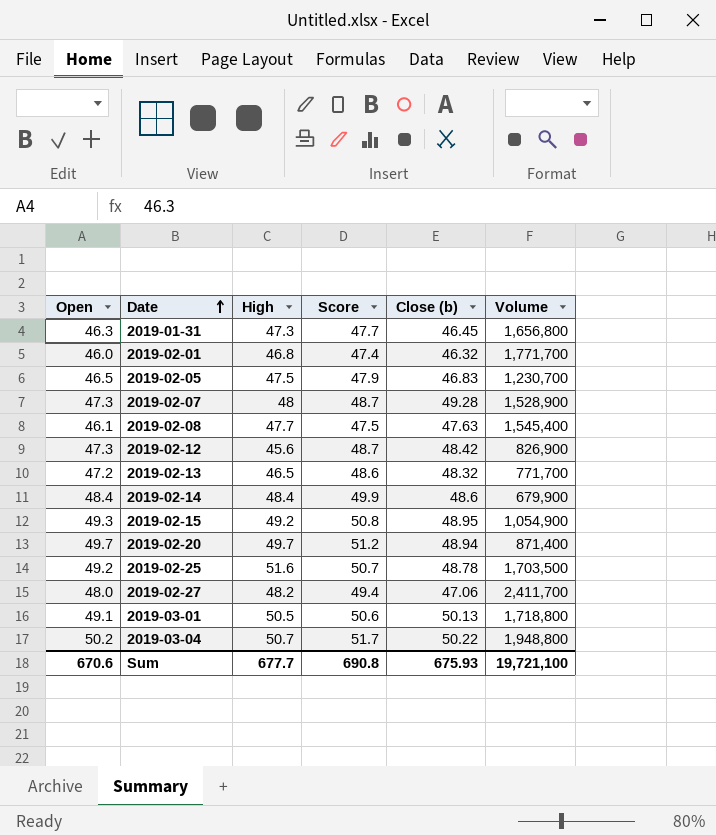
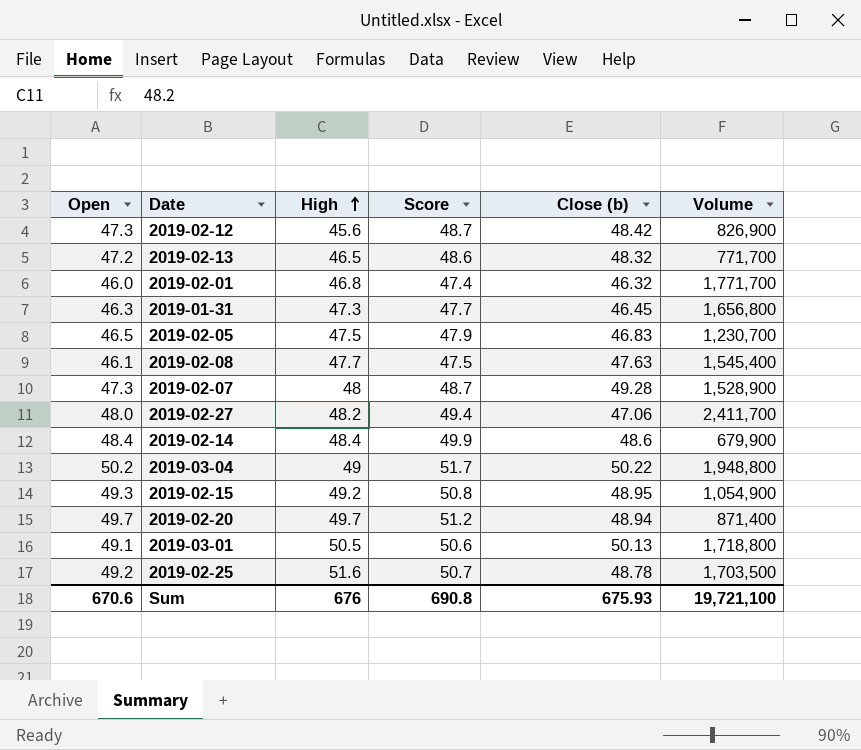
row order: Date ascending -> High ascending
2019-03-04 | High: 50.7 -> 49
Sum | High: 677.7 -> 676

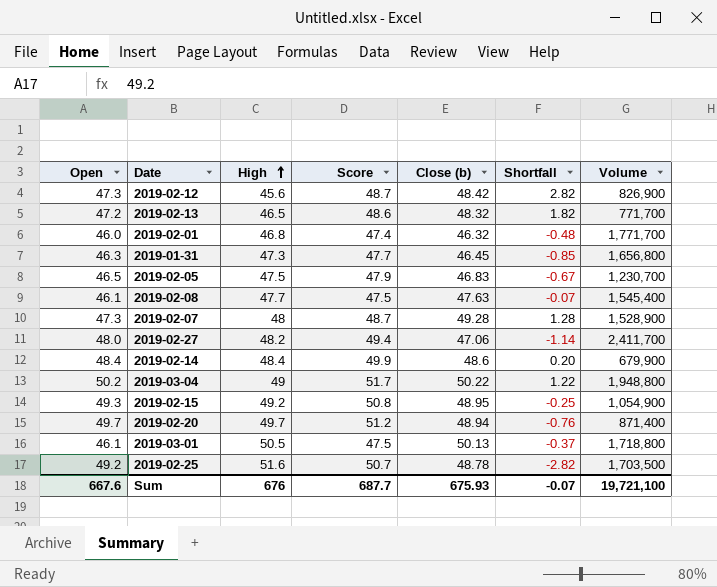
column Shortfall | formula: none -> [Close (b)] - [High]
2019-03-01 | Open: 49.1 -> 46.1
2019-03-01 | Score: 50.6 -> 47.5
Sum | Open: 670.6 -> 667.6
Sum | Score: 690.8 -> 687.7

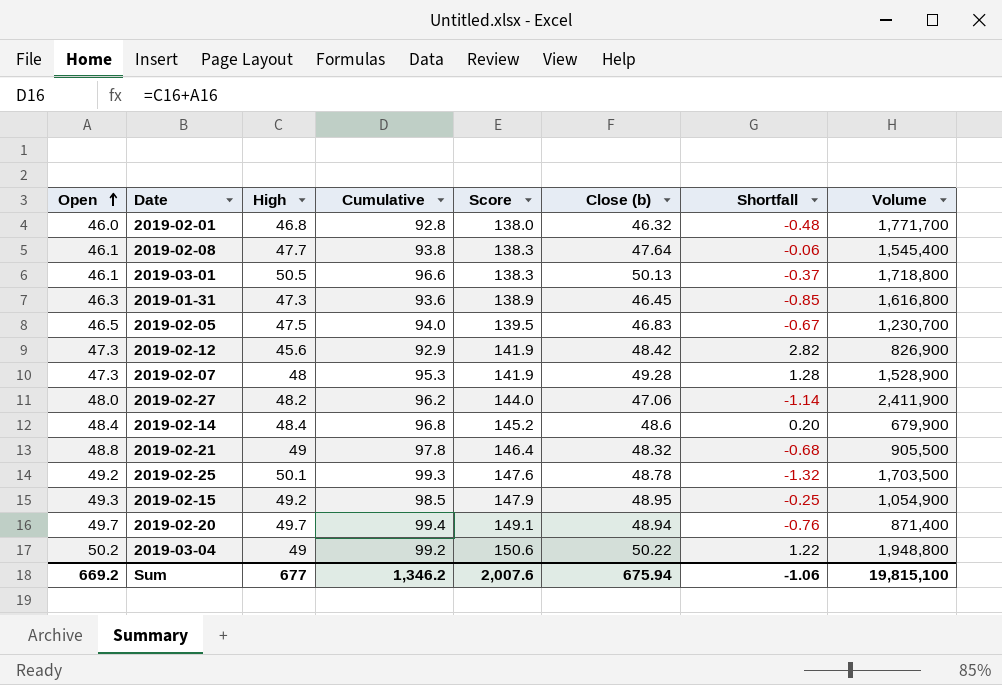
row order: High ascending -> Open ascending
column Cumulative | formula: none -> [Open] + [High]
column Score | formula: [Open] * 1.03 -> [Open] * 3
row 2019-02-13: 47.2 | 46.5 | 48.6 | 48.32 | 1.82 | 771,700 -> none
2019-02-08 | Close (b): 47.63 -> 47.64
2019-02-08 | Shortfall: -0.07 -> -0.06
2019-01-31 | Volume: 1,656,800 -> 1,616,800
2019-02-27 | Volume: 2,411,700 -> 2,411,900
row 2019-02-21: none -> 48.8 | 49 | 97.8 | 146.4 | 48.32 | -0.68 | 905,500
2019-02-25 | High: 51.6 -> 50.1
2019-02-25 | Shortfall: -2.82 -> -1.32
Sum | Open: 667.6 -> 669.2
Sum | High: 676 -> 677
Sum | Score: 687.7 -> 2,007.6
Sum | Close (b): 675.93 -> 675.94
Sum | Shortfall: -0.07 -> -1.06
Sum | Volume: 19,721,100 -> 19,815,100

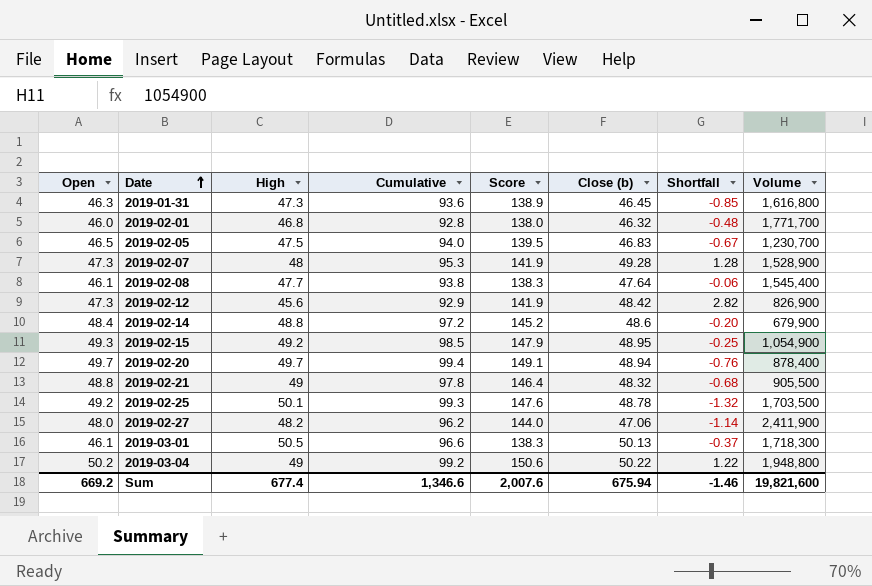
row order: Open ascending -> Date ascending
2019-02-14 | High: 48.4 -> 48.8
2019-02-14 | Cumulative: 96.8 -> 97.2
2019-02-14 | Shortfall: 0.20 -> -0.20
2019-02-20 | Volume: 871,400 -> 878,400
2019-03-01 | Volume: 1,718,800 -> 1,718,300
Sum | High: 677 -> 677.4
Sum | Cumulative: 1,346.2 -> 1,346.6
Sum | Shortfall: -1.06 -> -1.46
Sum | Volume: 19,815,100 -> 19,821,600

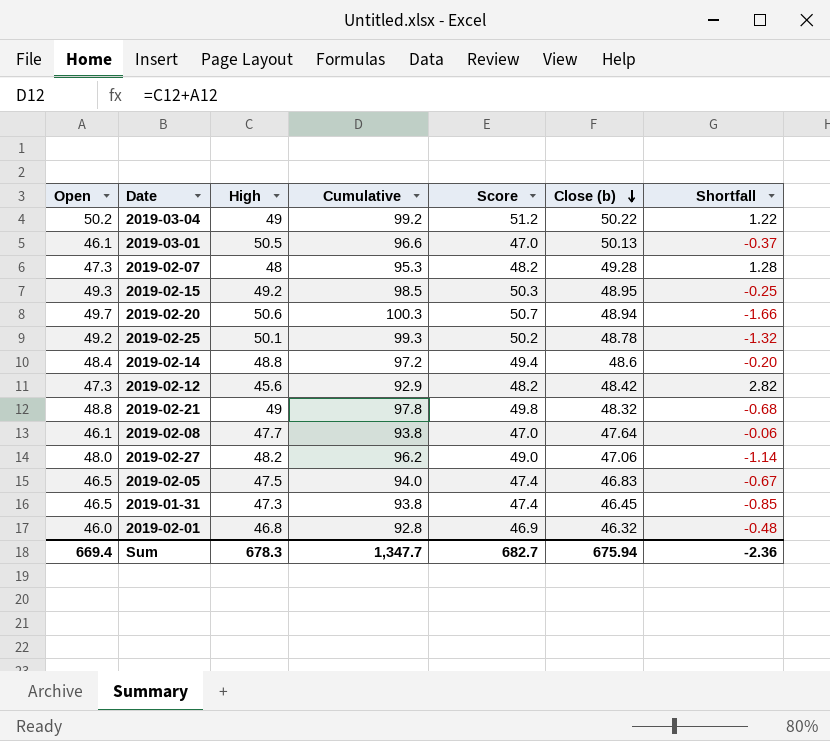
row order: Date ascending -> Close (b) descending
column Volume | position: 8 -> none
column Score | formula: [Open] * 3 -> [Open] * 1.02
2019-02-20 | High: 49.7 -> 50.6
2019-02-20 | Cumulative: 99.4 -> 100.3
2019-02-20 | Shortfall: -0.76 -> -1.66
2019-01-31 | Open: 46.3 -> 46.5
2019-01-31 | Cumulative: 93.6 -> 93.8
Sum | Open: 669.2 -> 669.4
Sum | High: 677.4 -> 678.3
Sum | Cumulative: 1,346.6 -> 1,347.7
Sum | Score: 2,007.6 -> 682.7
Sum | Shortfall: -1.46 -> -2.36

